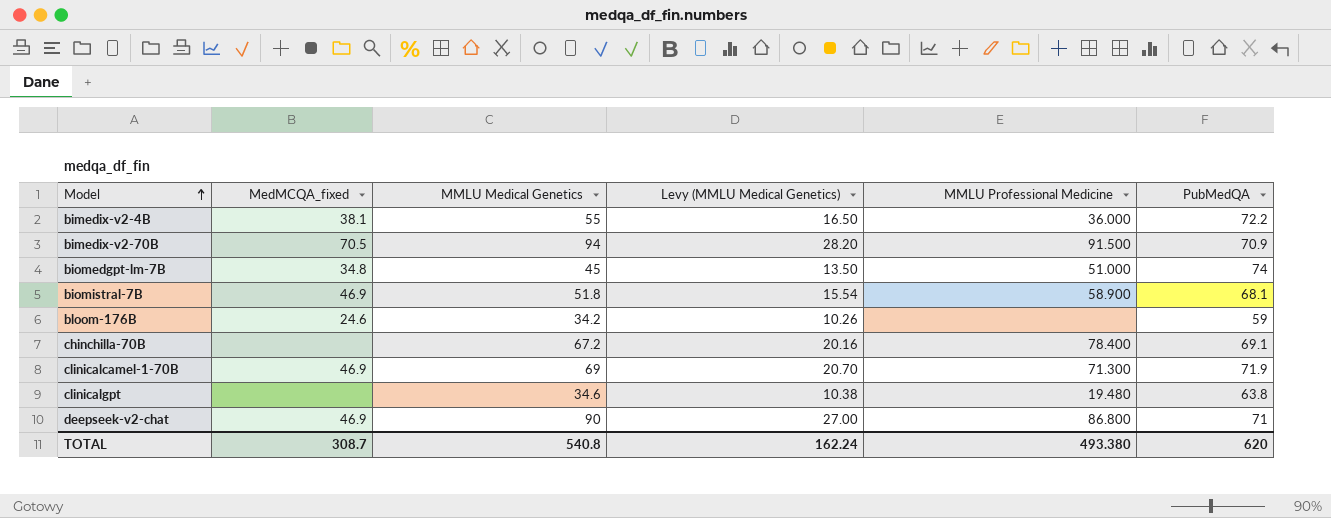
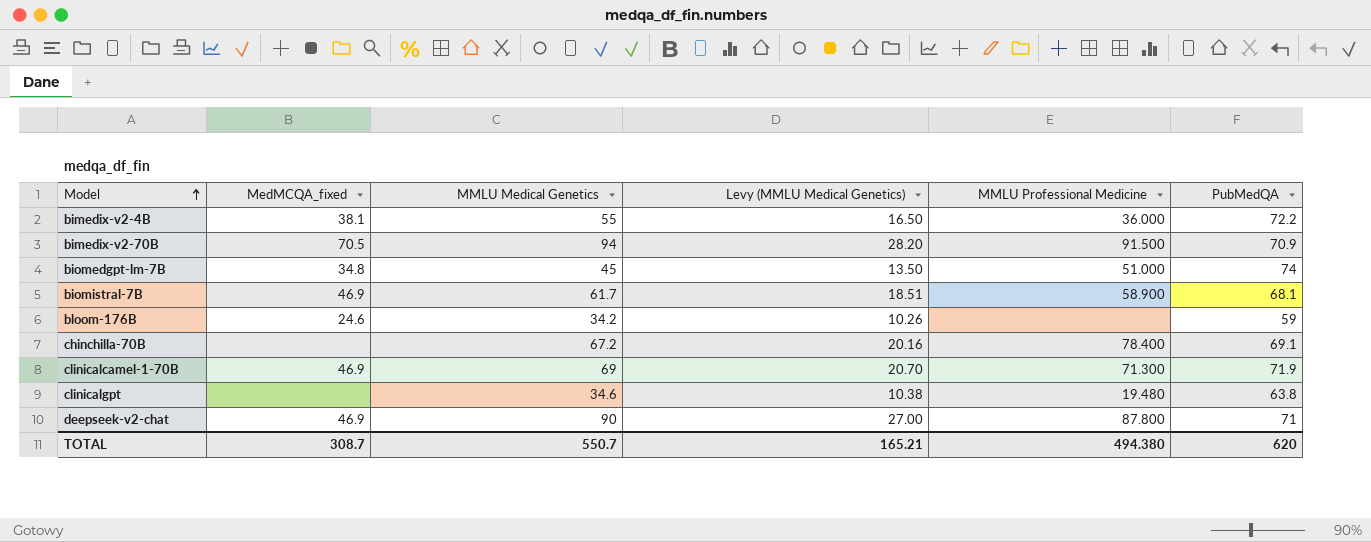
biomistral-7B | MMLU Medical Genetics: 51.8 -> 61.7
biomistral-7B | Levy (MMLU Medical Genetics): 15.54 -> 18.51
deepseek-v2-chat | MMLU Professional Medicine: 86.800 -> 87.800
TOTAL | MMLU Medical Genetics: 540.8 -> 550.7
TOTAL | Levy (MMLU Medical Genetics): 162.24 -> 165.21
TOTAL | MMLU Professional Medicine: 493.380 -> 494.380

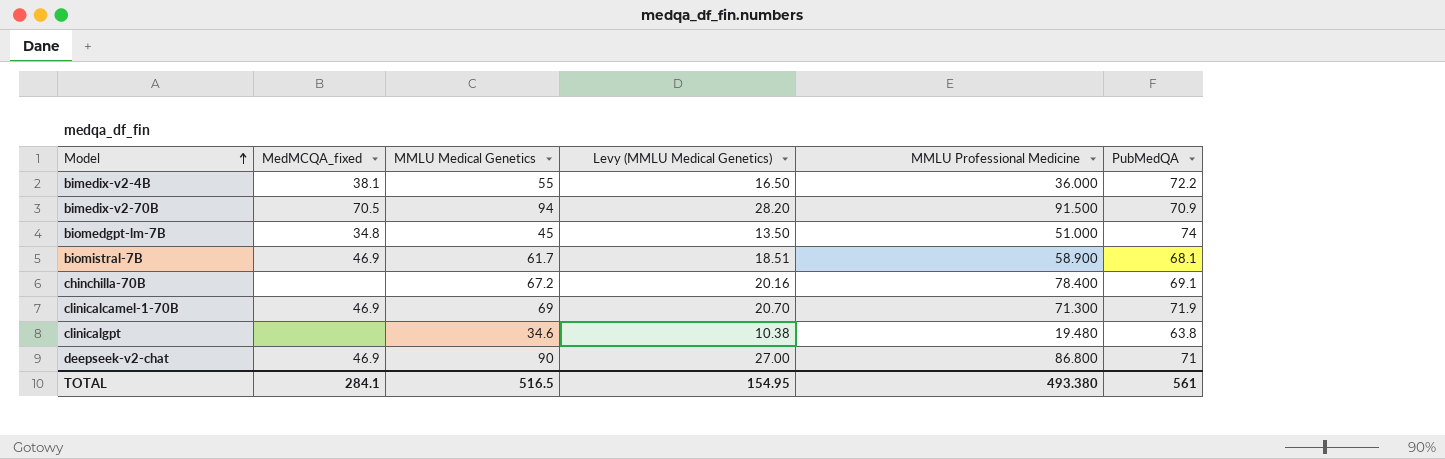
row bloom-176B: 24.6 | 34.2 | 10.26 | none | 59 -> none
deepseek-v2-chat | MMLU Professional Medicine: 87.800 -> 86.800
TOTAL | MedMCQA_fixed: 308.7 -> 284.1
TOTAL | MMLU Medical Genetics: 550.7 -> 516.5
TOTAL | Levy (MMLU Medical Genetics): 165.21 -> 154.95
TOTAL | MMLU Professional Medicine: 494.380 -> 493.380
TOTAL | PubMedQA: 620 -> 561

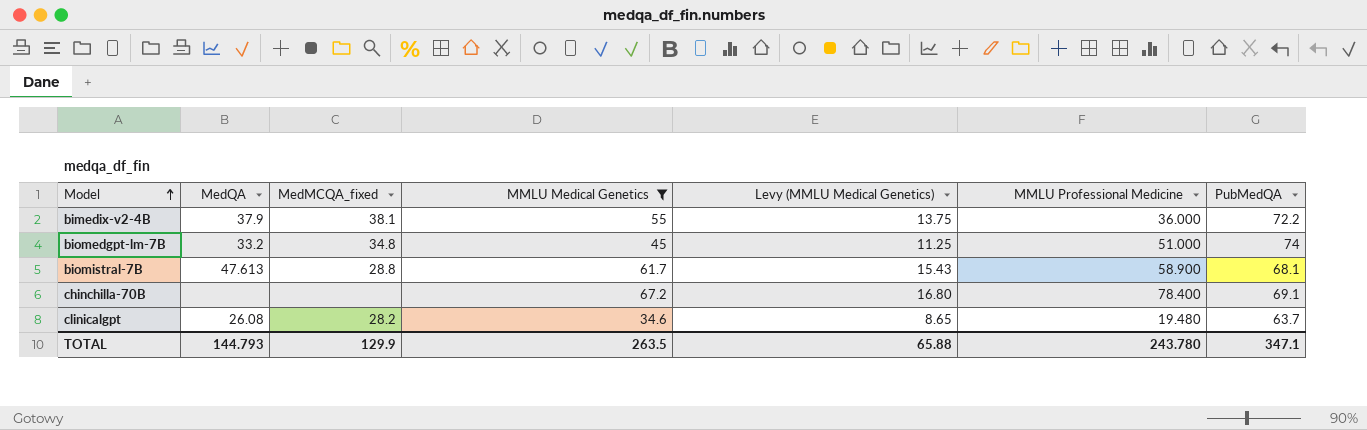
filter: none -> MMLU Medical Genetics <= 67.2
column MedQA | position: none -> 2
column Levy (MMLU Medical Genetics) | formula: [MMLU Medical Genetics] * 0.3 -> [MMLU Medical Genetics] * 0.25
biomistral-7B | MedMCQA_fixed: 46.9 -> 28.8
clinicalgpt | MedMCQA_fixed: none -> 28.2
clinicalgpt | PubMedQA: 63.8 -> 63.7
TOTAL | MedMCQA_fixed: 284.1 -> 129.9
TOTAL | MMLU Medical Genetics: 516.5 -> 263.5
TOTAL | Levy (MMLU Medical Genetics): 154.95 -> 65.88
TOTAL | MMLU Professional Medicine: 493.380 -> 243.780
TOTAL | PubMedQA: 561 -> 347.1

